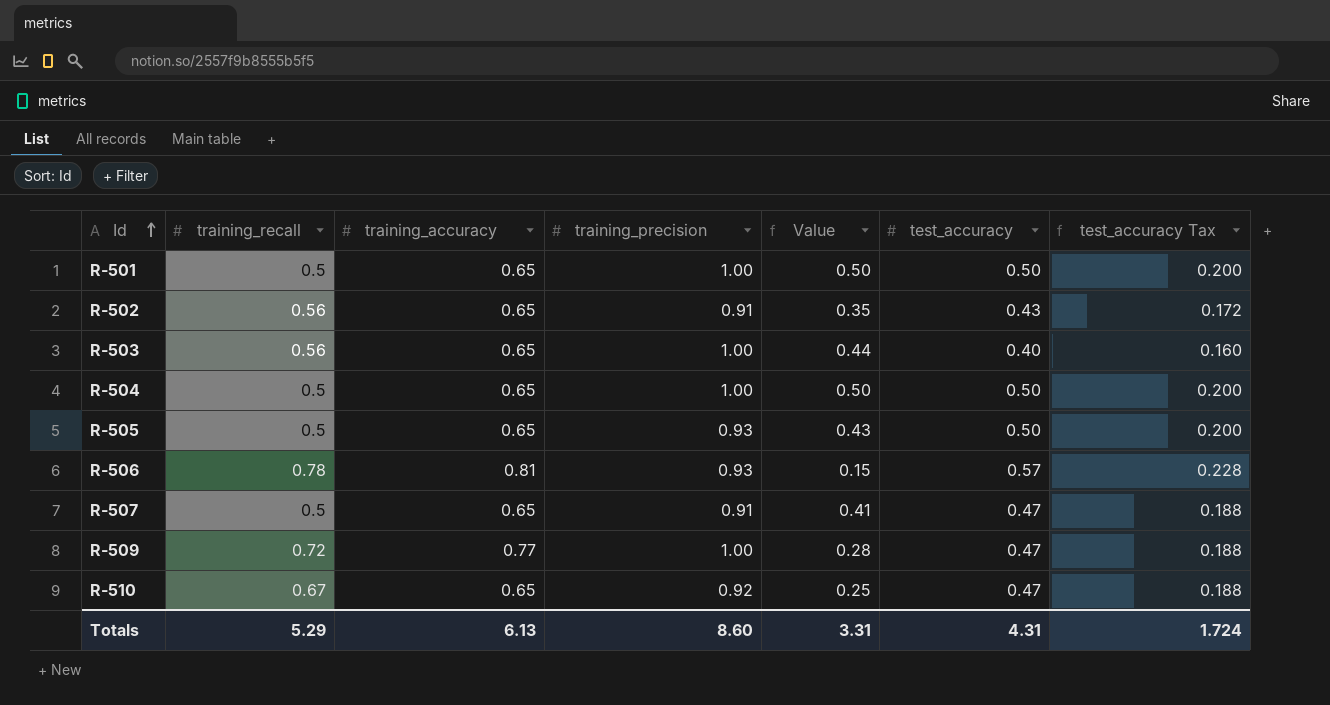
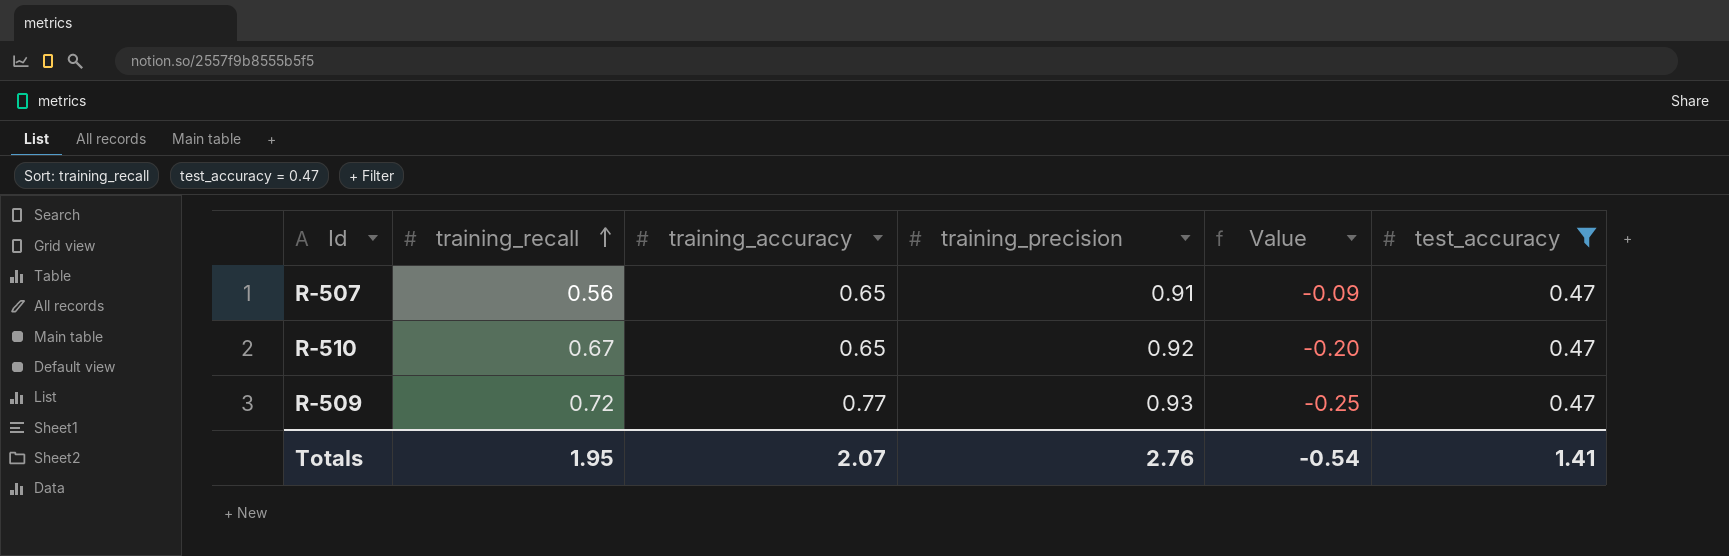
filter: none -> test_accuracy = 0.47
row order: Id ascending -> training_recall ascending
column test_accuracy Tax | formula: [test_accuracy] * 0.4 -> none
column Value | formula: [training_precision] - [training_recall] -> [test_accuracy] - [training_recall]
R-507 | training_recall: 0.5 -> 0.56
R-509 | training_precision: 1.00 -> 0.93
Totals | training_recall: 5.29 -> 1.95
Totals | training_accuracy: 6.13 -> 2.07
Totals | training_precision: 8.60 -> 2.76
Totals | Value: 3.31 -> -0.54
Totals | test_accuracy: 4.31 -> 1.41

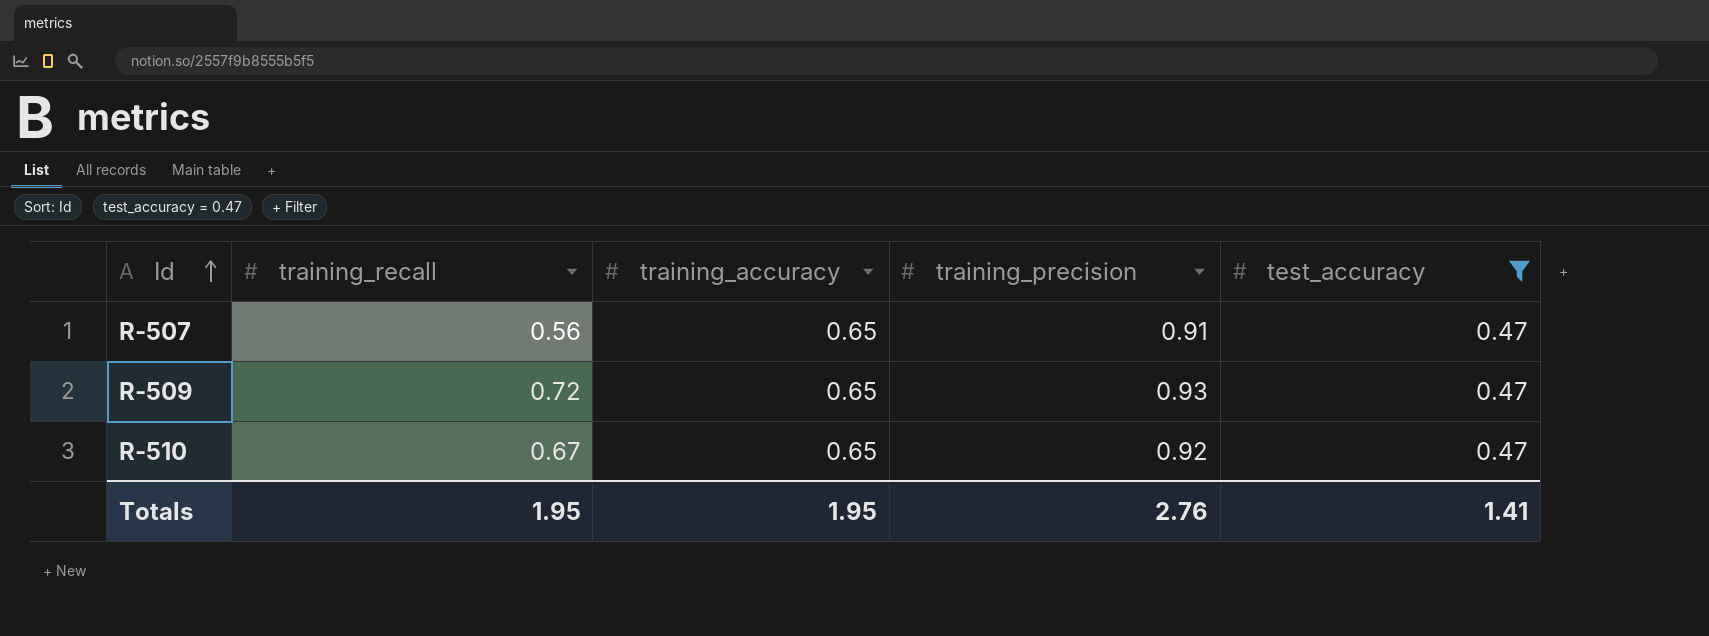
row order: training_recall ascending -> Id ascending
column Value | formula: [test_accuracy] - [training_recall] -> none
R-509 | training_accuracy: 0.77 -> 0.65
Totals | training_accuracy: 2.07 -> 1.95

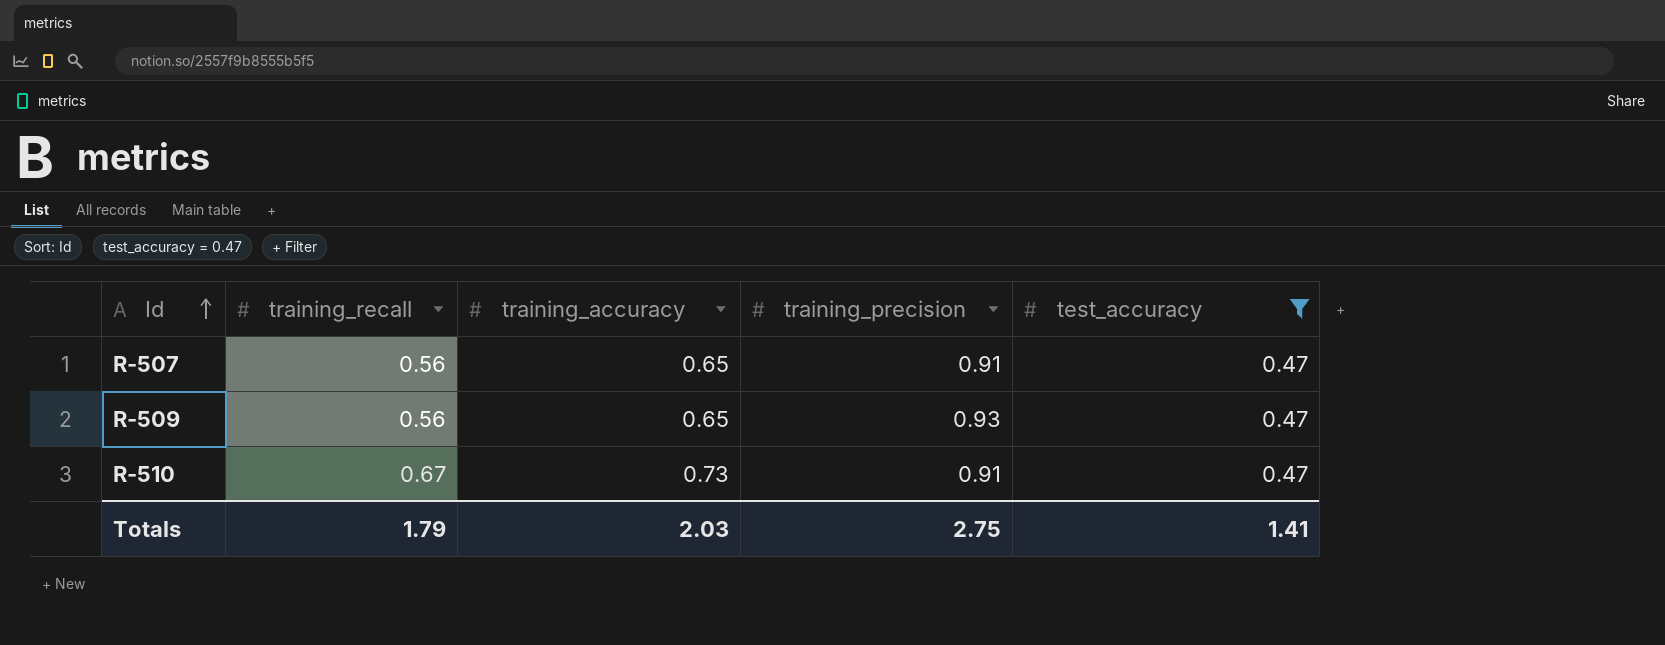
R-509 | training_recall: 0.72 -> 0.56
R-510 | training_accuracy: 0.65 -> 0.73
R-510 | training_precision: 0.92 -> 0.91
Totals | training_recall: 1.95 -> 1.79
Totals | training_accuracy: 1.95 -> 2.03
Totals | training_precision: 2.76 -> 2.75

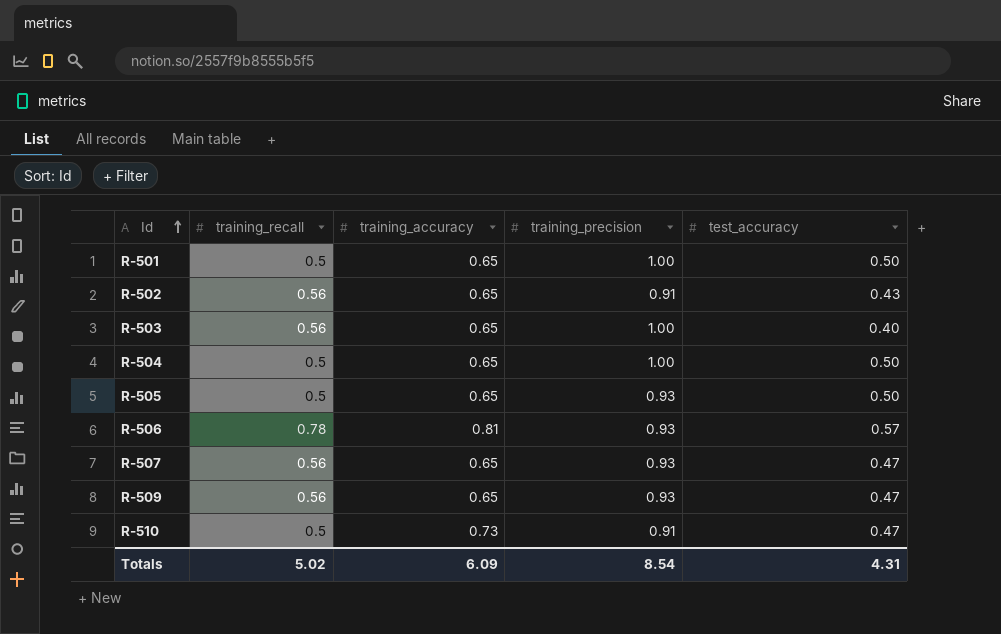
filter: test_accuracy = 0.47 -> none
R-507 | training_precision: 0.91 -> 0.93
R-510 | training_recall: 0.67 -> 0.5
Totals | training_recall: 1.79 -> 5.02
Totals | training_accuracy: 2.03 -> 6.09
Totals | training_precision: 2.75 -> 8.54
Totals | test_accuracy: 1.41 -> 4.31

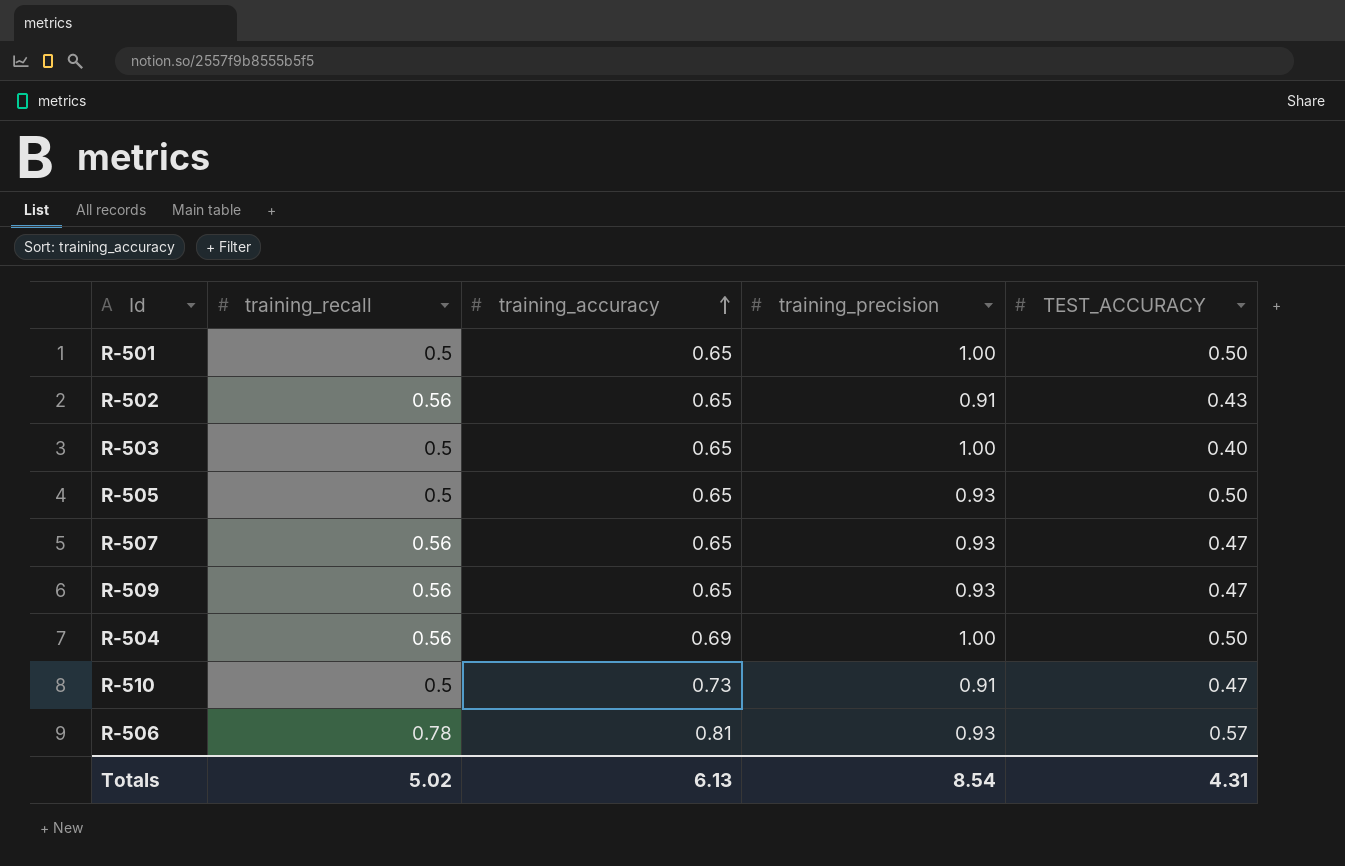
row order: Id ascending -> training_accuracy ascending
column name: test_accuracy -> TEST_ACCURACY
R-503 | training_recall: 0.56 -> 0.5
R-504 | training_recall: 0.5 -> 0.56
R-504 | training_accuracy: 0.65 -> 0.69
Totals | training_accuracy: 6.09 -> 6.13

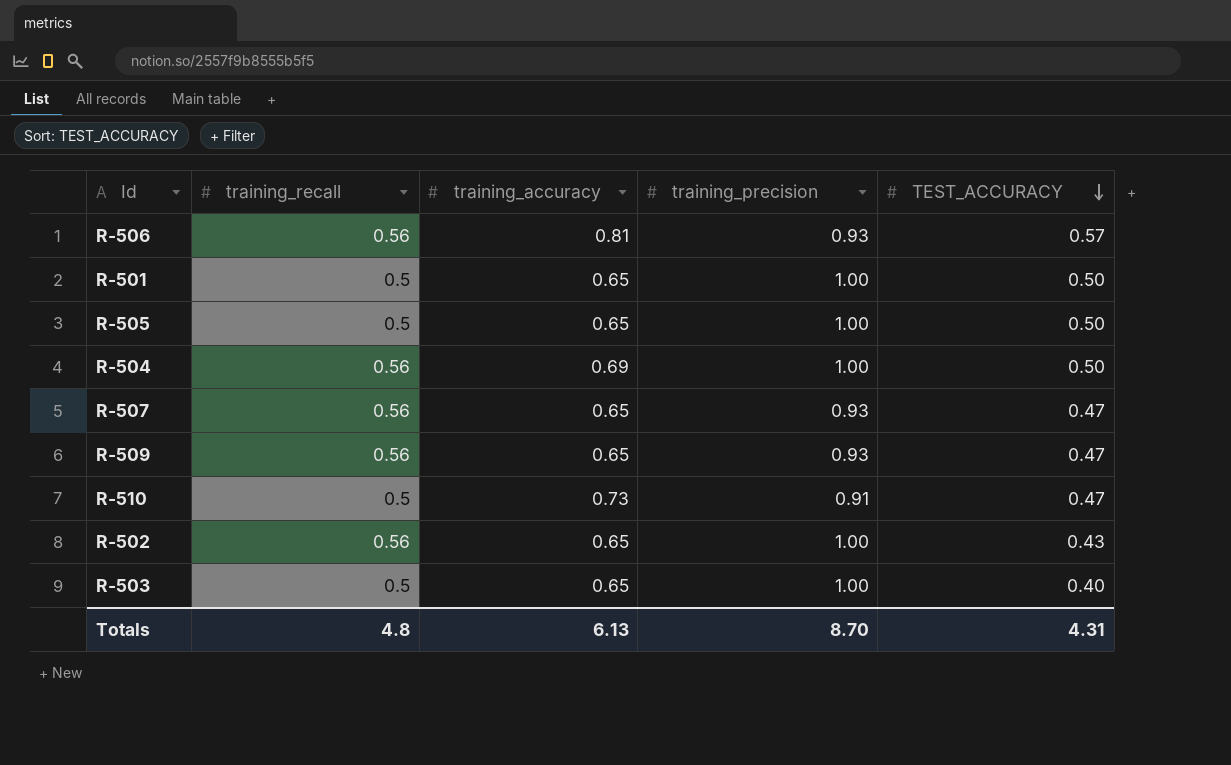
row order: training_accuracy ascending -> TEST_ACCURACY descending
R-506 | training_recall: 0.78 -> 0.56
R-505 | training_precision: 0.93 -> 1.00
R-502 | training_precision: 0.91 -> 1.00
Totals | training_recall: 5.02 -> 4.8
Totals | training_precision: 8.54 -> 8.70

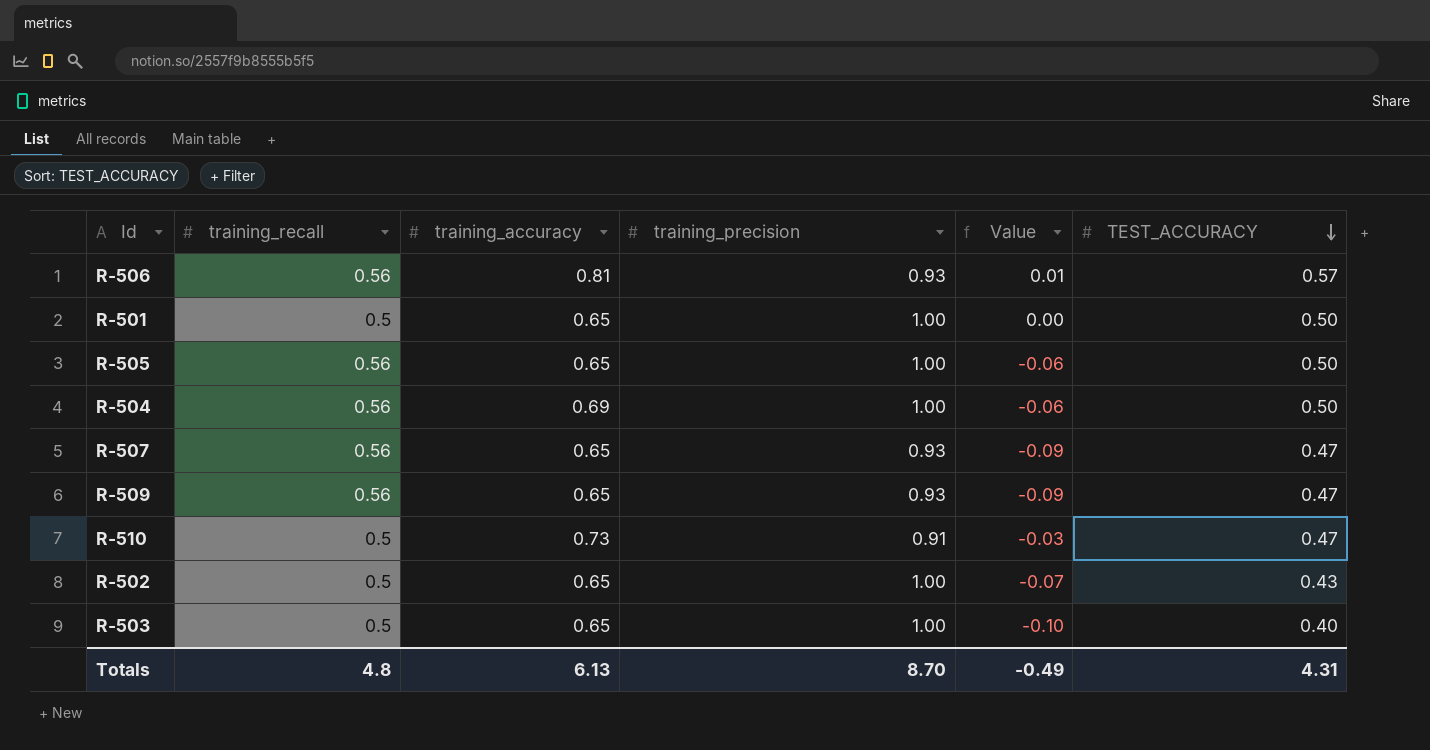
column Value | formula: none -> [TEST_ACCURACY] - [training_recall]
R-505 | training_recall: 0.5 -> 0.56
R-502 | training_recall: 0.56 -> 0.5

